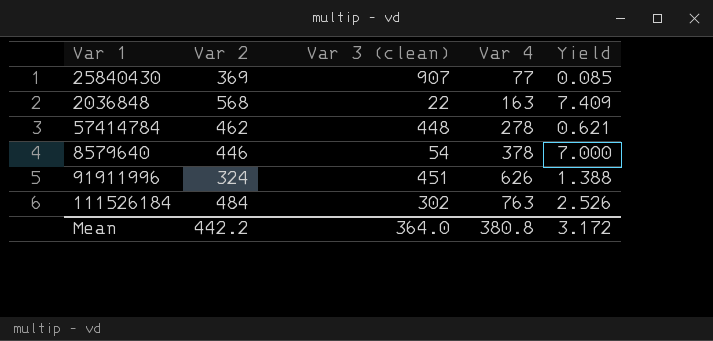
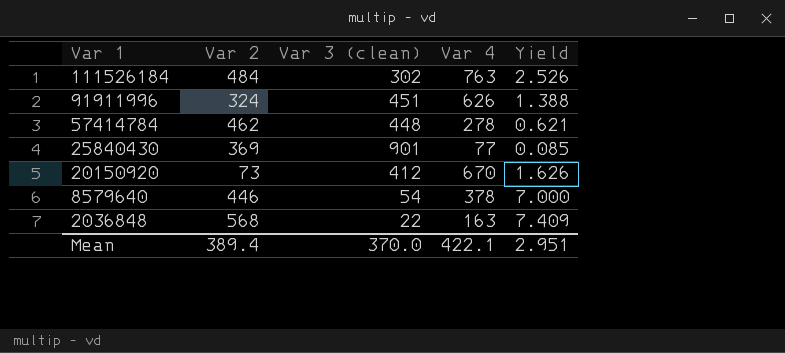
row order: Var 4 ascending -> Var 1 descending
25840430 | Var 3 (clean): 907 -> 901
row 20150920: none -> 73 | 412 | 670 | 1.626
Mean | Var 2: 442.2 -> 389.4
Mean | Var 3 (clean): 364.0 -> 370.0
Mean | Var 4: 380.8 -> 422.1
Mean | Yield: 3.172 -> 2.951

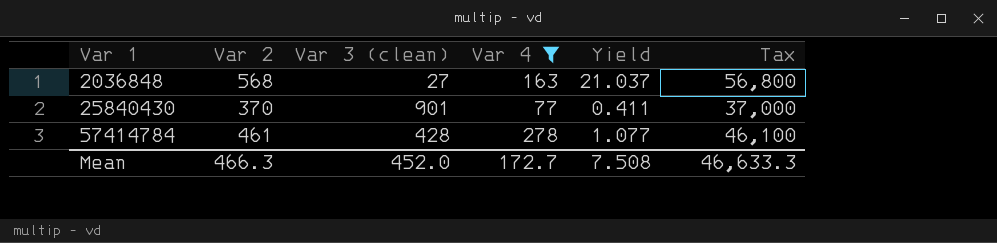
filter: none -> Var 4 <= 278
row order: Var 1 descending -> Var 1 ascending
column Yield | formula: [Var 4] / [Var 3 (clean)] -> [Var 2] / [Var 3 (clean)]
column Tax | formula: none -> [Var 2] * 100
2036848 | Var 3 (clean): 22 -> 27
25840430 | Var 2: 369 -> 370
57414784 | Var 2: 462 -> 461
57414784 | Var 3 (clean): 448 -> 428
Mean | Var 2: 389.4 -> 466.3
Mean | Var 3 (clean): 370.0 -> 452.0
Mean | Var 4: 422.1 -> 172.7
Mean | Yield: 2.951 -> 7.508

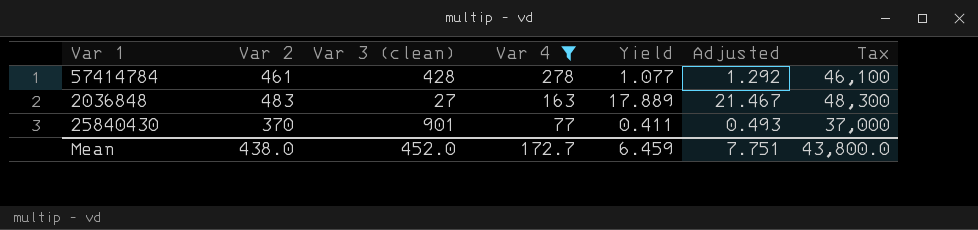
row order: Var 1 ascending -> Var 4 descending
column Adjusted | formula: none -> [Yield] * 1.2
2036848 | Var 2: 568 -> 483
2036848 | Yield: 21.037 -> 17.889
2036848 | Tax: 56,800 -> 48,300
Mean | Var 2: 466.3 -> 438.0
Mean | Yield: 7.508 -> 6.459
Mean | Tax: 46,633.3 -> 43,800.0

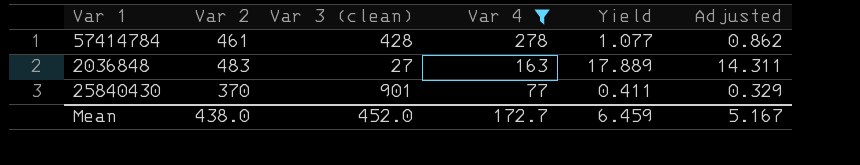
column Tax | formula: [Var 2] * 100 -> none
column Adjusted | formula: [Yield] * 1.2 -> [Yield] * 0.8
Mean | Adjusted: 7.751 -> 5.167

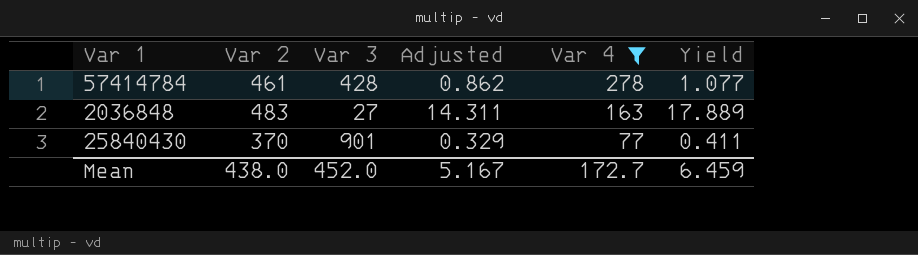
column name: Var 3 (clean) -> Var 3
column Adjusted | position: 6 -> 4

